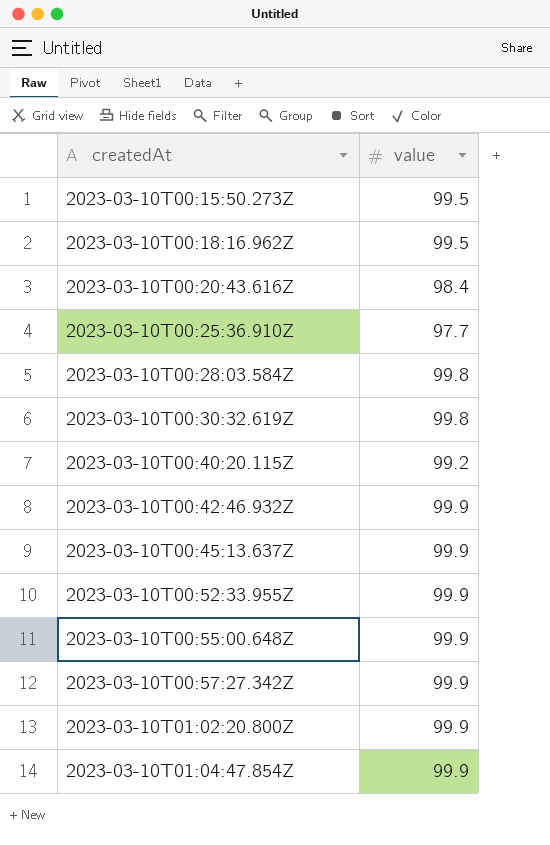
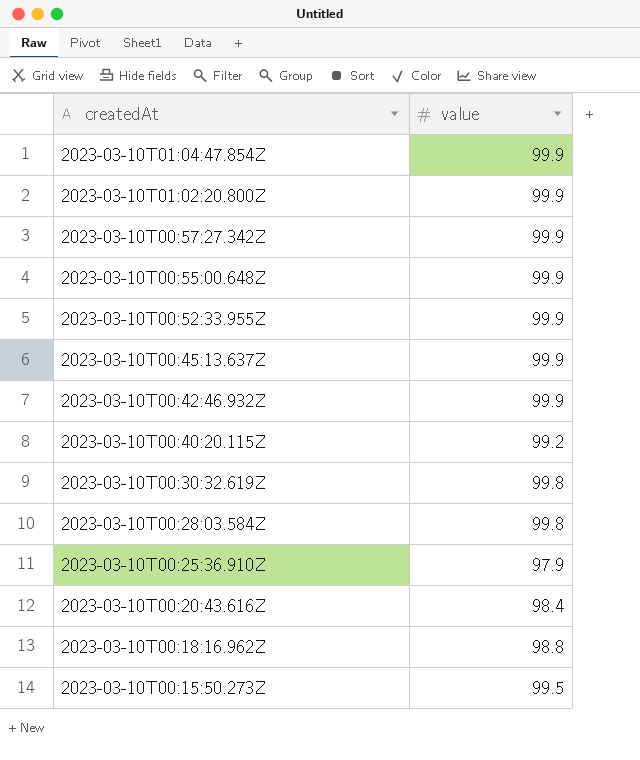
row order: createdAt ascending -> createdAt descending
2023-03-10T00:25:36.910Z | value: 97.7 -> 97.9
2023-03-10T00:18:16.962Z | value: 99.5 -> 98.8

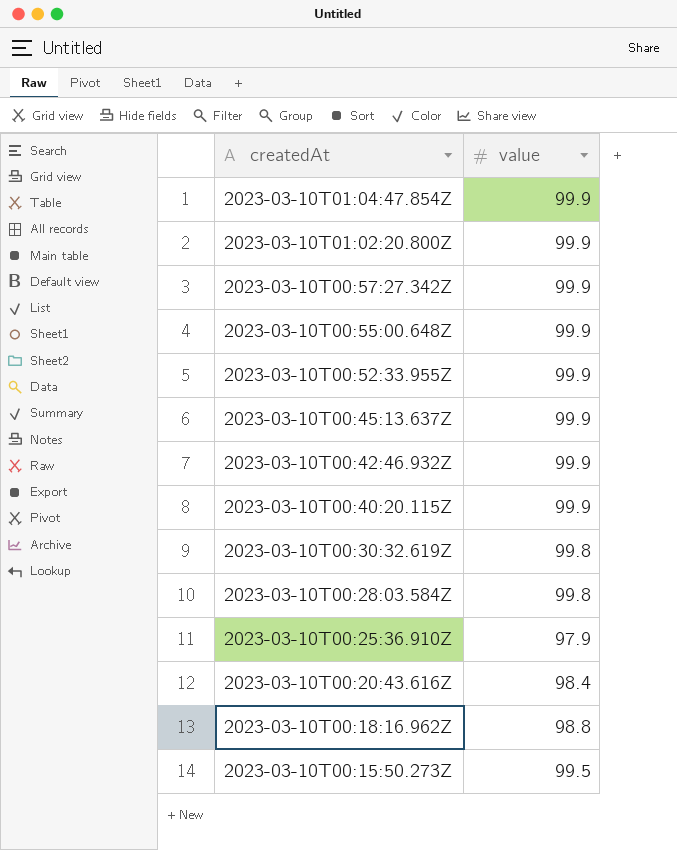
2023-03-10T00:40:20.115Z | value: 99.2 -> 99.9

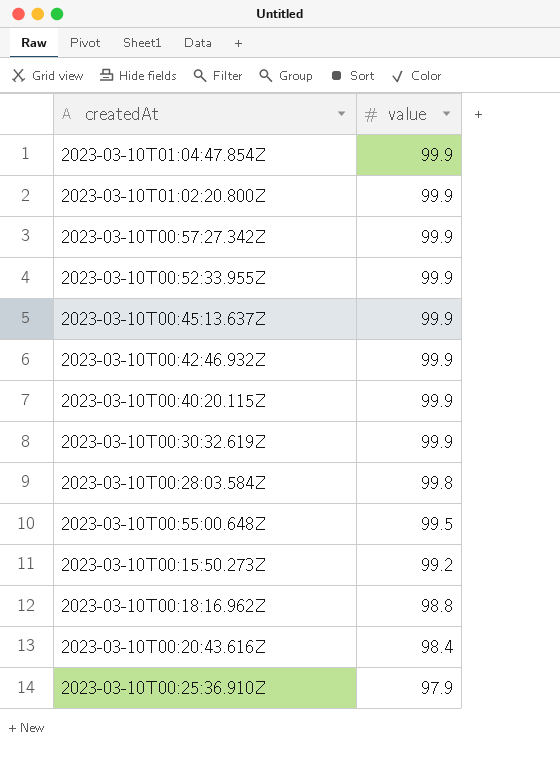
row order: createdAt descending -> value descending
2023-03-10T00:30:32.619Z | value: 99.8 -> 99.9
2023-03-10T00:55:00.648Z | value: 99.9 -> 99.5
2023-03-10T00:15:50.273Z | value: 99.5 -> 99.2

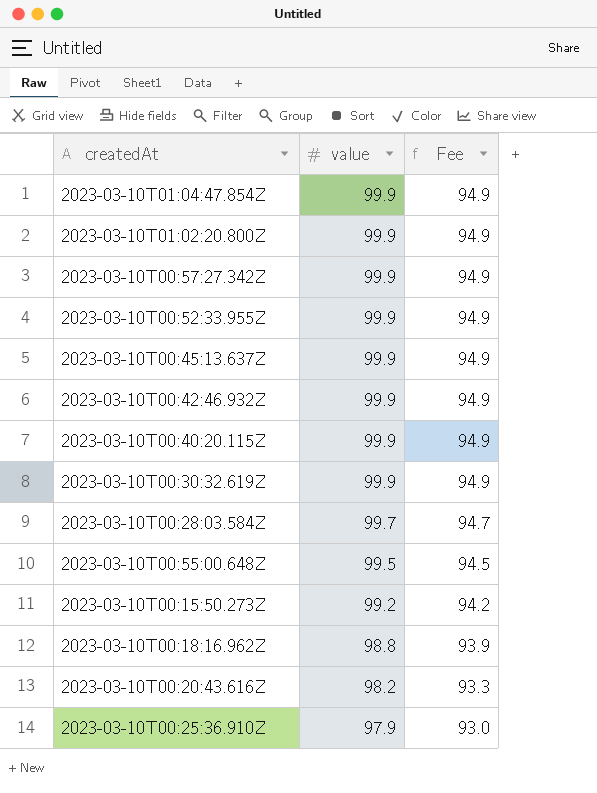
column Fee | formula: none -> [value] * 0.95
2023-03-10T00:28:03.584Z | value: 99.8 -> 99.7
2023-03-10T00:20:43.616Z | value: 98.4 -> 98.2

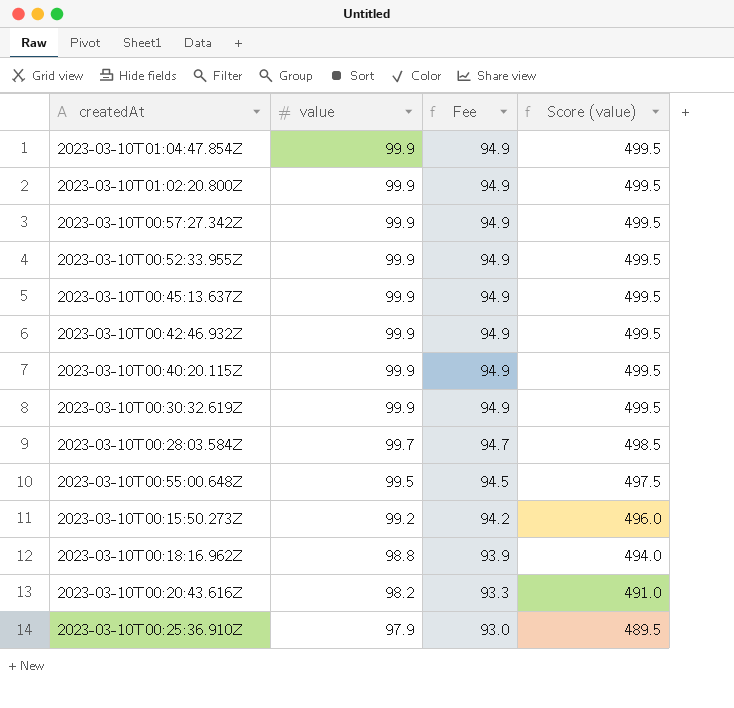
column Score (value) | formula: none -> [value] * 5

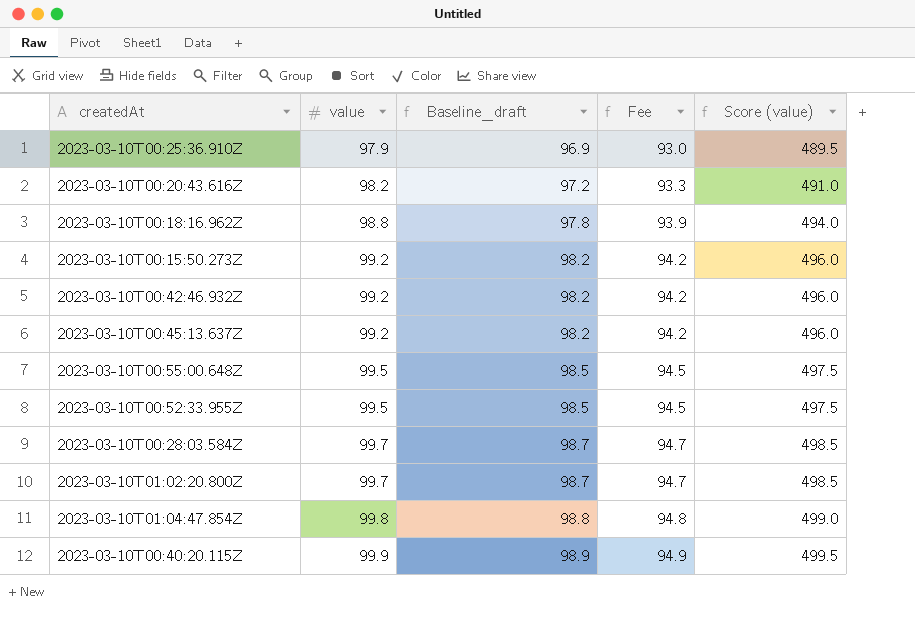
row order: value descending -> value ascending
column Baseline_draft | formula: none -> [value] - 1
row 2023-03-10T00:57:27.342Z: 99.9 | 94.9 | 499.5 -> none
row 2023-03-10T00:30:32.619Z: 99.9 | 94.9 | 499.5 -> none
2023-03-10T00:42:46.932Z | value: 99.9 -> 99.2
2023-03-10T00:42:46.932Z | Fee: 94.9 -> 94.2
2023-03-10T00:42:46.932Z | Score (value): 499.5 -> 496.0
2023-03-10T00:45:13.637Z | value: 99.9 -> 99.2
2023-03-10T00:45:13.637Z | Fee: 94.9 -> 94.2
2023-03-10T00:45:13.637Z | Score (value): 499.5 -> 496.0
2023-03-10T00:52:33.955Z | value: 99.9 -> 99.5
2023-03-10T00:52:33.955Z | Fee: 94.9 -> 94.5
2023-03-10T00:52:33.955Z | Score (value): 499.5 -> 497.5
2023-03-10T01:02:20.800Z | value: 99.9 -> 99.7
2023-03-10T01:02:20.800Z | Fee: 94.9 -> 94.7
2023-03-10T01:02:20.800Z | Score (value): 499.5 -> 498.5
2023-03-10T01:04:47.854Z | value: 99.9 -> 99.8
2023-03-10T01:04:47.854Z | Fee: 94.9 -> 94.8
2023-03-10T01:04:47.854Z | Score (value): 499.5 -> 499.0

